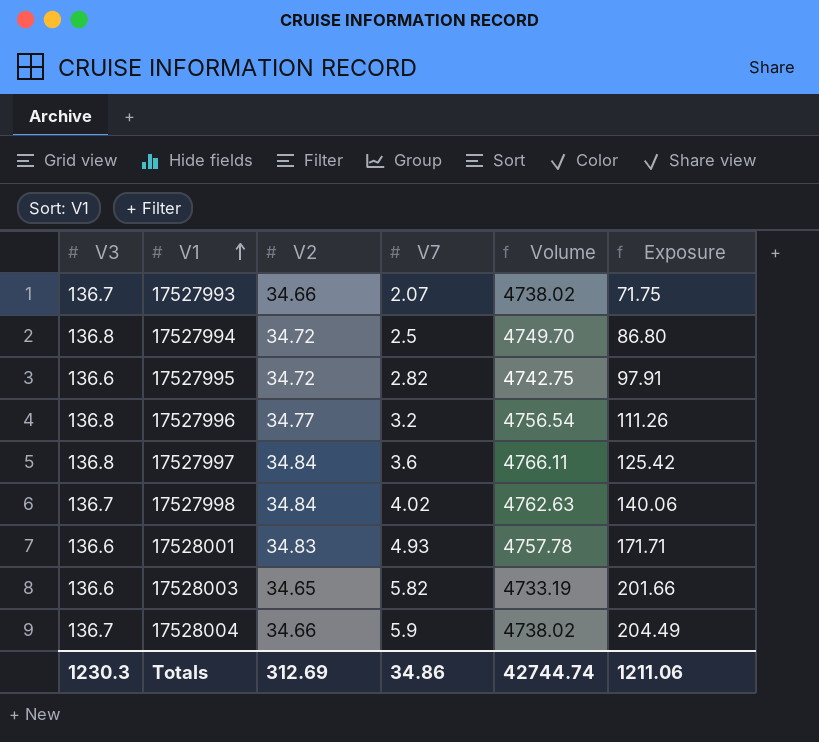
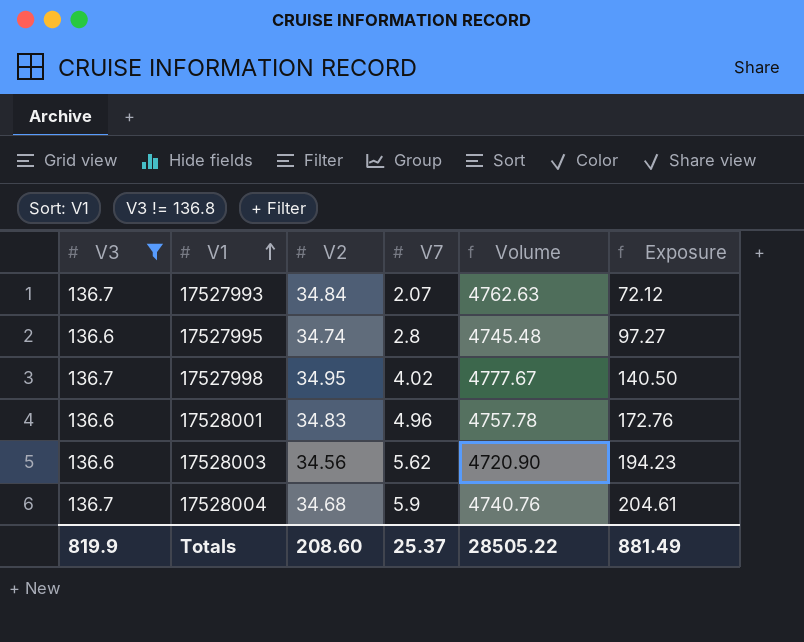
filter: none -> V3 != 136.8
17527993 | V2: 34.66 -> 34.84
17527993 | Volume: 4738.02 -> 4762.63
17527993 | Exposure: 71.75 -> 72.12
17527995 | V2: 34.72 -> 34.74
17527995 | V7: 2.82 -> 2.8
17527995 | Volume: 4742.75 -> 4745.48
17527995 | Exposure: 97.91 -> 97.27
17527998 | V2: 34.84 -> 34.95
17527998 | Volume: 4762.63 -> 4777.67
17527998 | Exposure: 140.06 -> 140.50
17528001 | V7: 4.93 -> 4.96
17528001 | Exposure: 171.71 -> 172.76
17528003 | V2: 34.65 -> 34.56
17528003 | V7: 5.82 -> 5.62
17528003 | Volume: 4733.19 -> 4720.90
17528003 | Exposure: 201.66 -> 194.23
17528004 | V2: 34.66 -> 34.68
17528004 | Volume: 4738.02 -> 4740.76
17528004 | Exposure: 204.49 -> 204.61
Totals | V3: 1230.3 -> 819.9
Totals | V2: 312.69 -> 208.60
Totals | V7: 34.86 -> 25.37
Totals | Volume: 42744.74 -> 28505.22
Totals | Exposure: 1211.06 -> 881.49

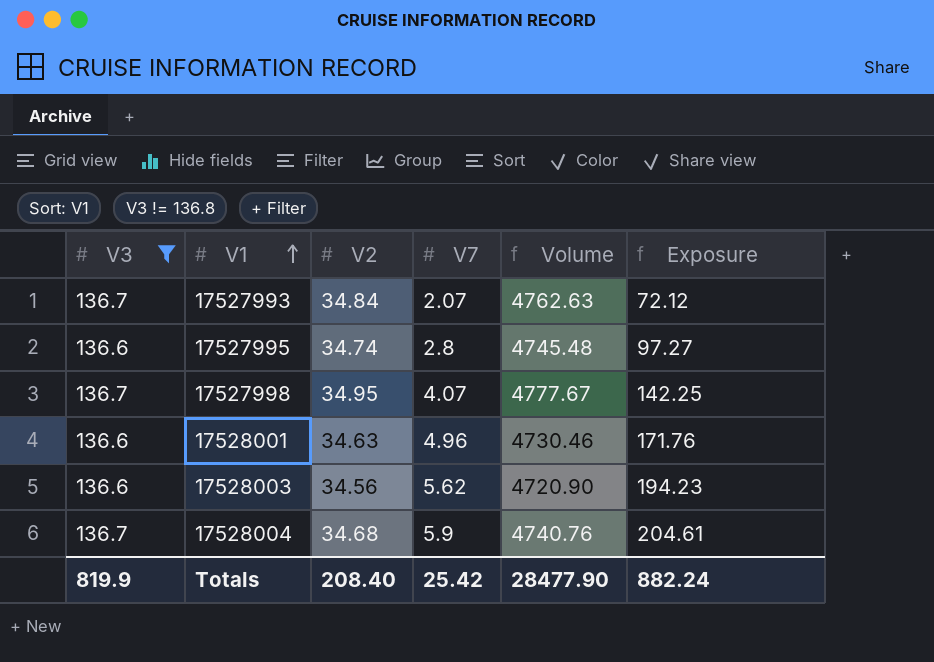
17527998 | V7: 4.02 -> 4.07
17527998 | Exposure: 140.50 -> 142.25
17528001 | V2: 34.83 -> 34.63
17528001 | Volume: 4757.78 -> 4730.46
17528001 | Exposure: 172.76 -> 171.76
Totals | V2: 208.60 -> 208.40
Totals | V7: 25.37 -> 25.42
Totals | Volume: 28505.22 -> 28477.90
Totals | Exposure: 881.49 -> 882.24

